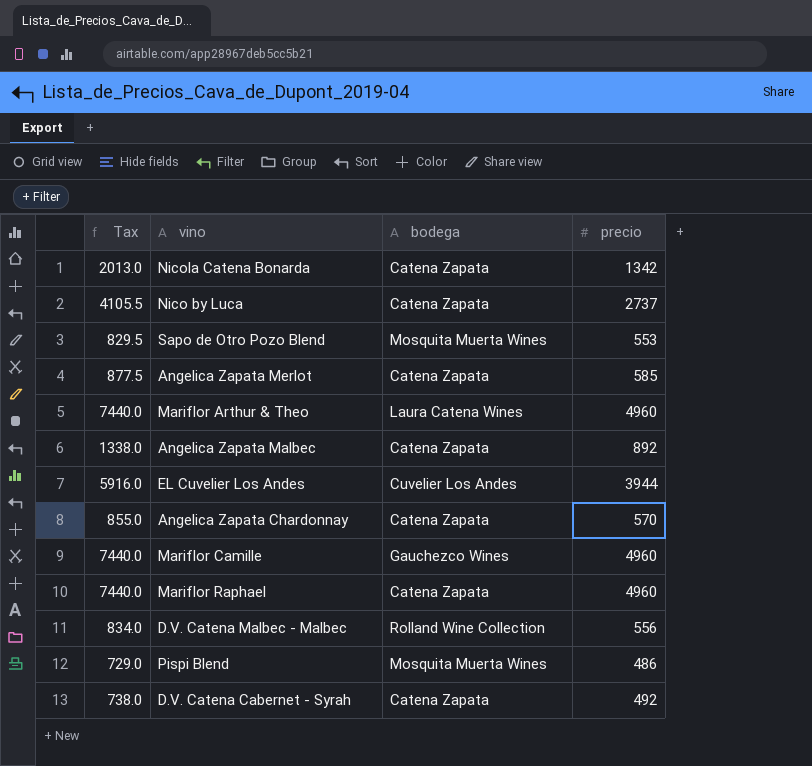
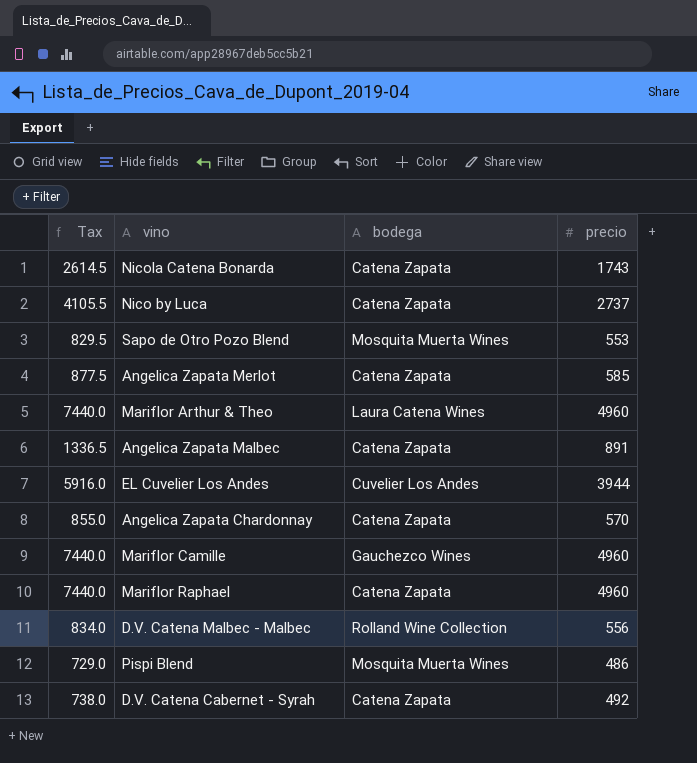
Nicola Catena Bonarda | Tax: 2013.0 -> 2614.5
Nicola Catena Bonarda | precio: 1342 -> 1743
Angelica Zapata Malbec | Tax: 1338.0 -> 1336.5
Angelica Zapata Malbec | precio: 892 -> 891

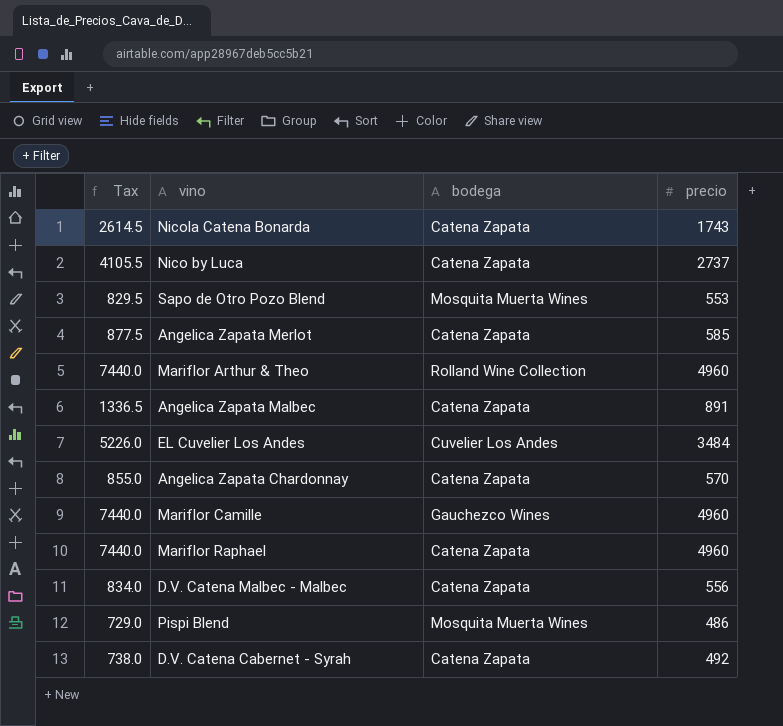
Mariflor Arthur & Theo | bodega: Laura Catena Wines -> Rolland Wine Collection
EL Cuvelier Los Andes | Tax: 5916.0 -> 5226.0
EL Cuvelier Los Andes | precio: 3944 -> 3484
D.V. Catena Malbec - Malbec | bodega: Rolland Wine Collection -> Catena Zapata

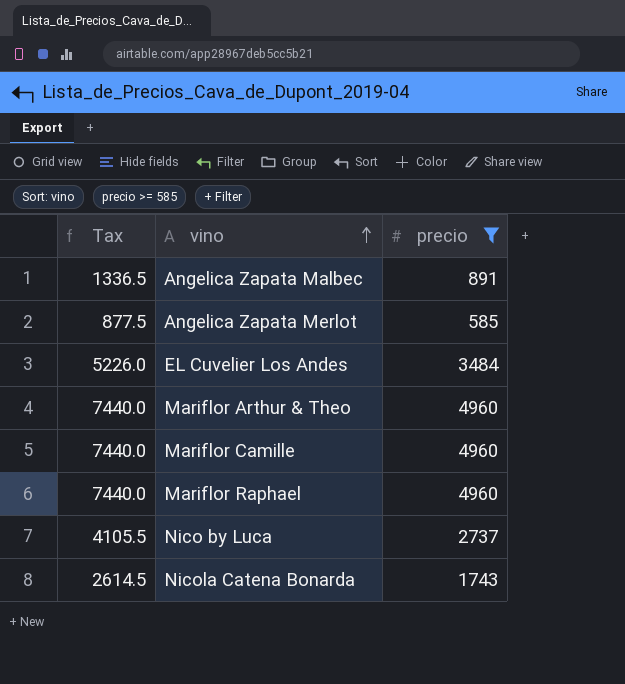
filter: none -> precio >= 585
row order: none -> vino ascending
column bodega | position: 3 -> none

